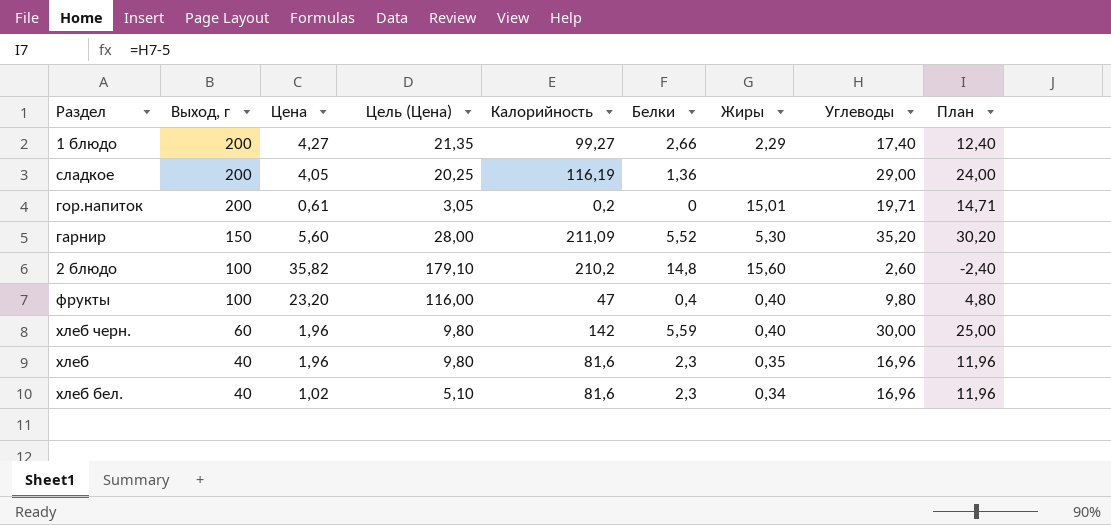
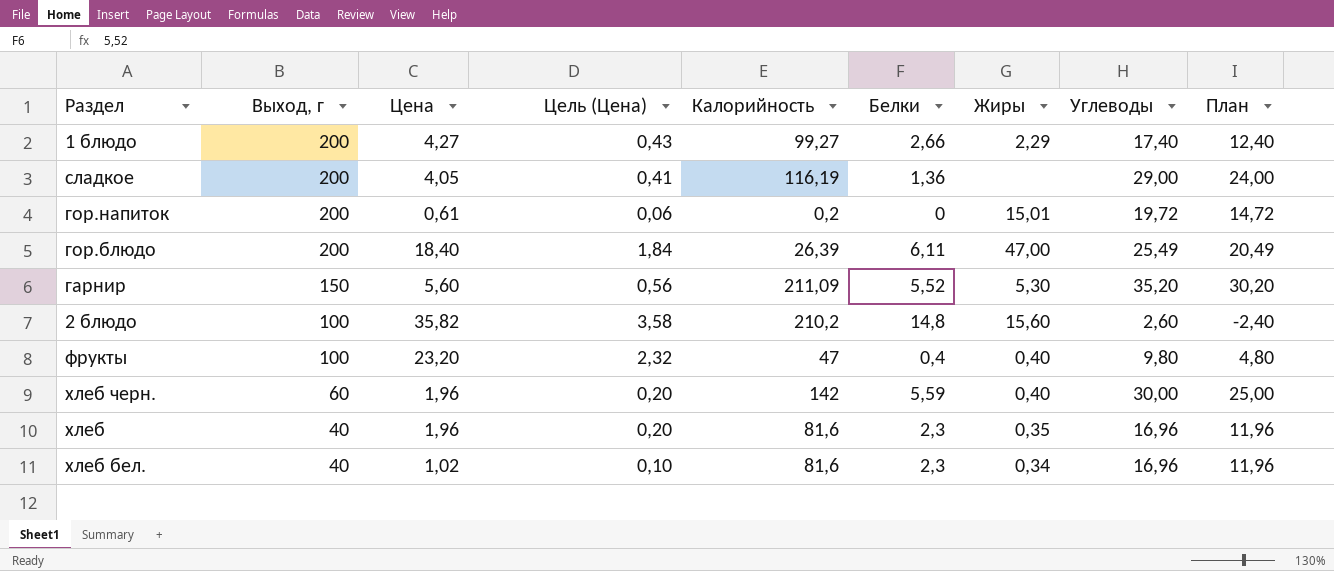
column Цель (Цена) | formula: [Цена] * 5 -> [Цена] * 0,1
гор.напиток | Углеводы: 19,71 -> 19,72
гор.напиток | План: 14,71 -> 14,72
row гор.блюдо: none -> 200 | 18,40 | 1,84 | 26,39 | 6,11 | 47,00 | 25,49 | 20,49

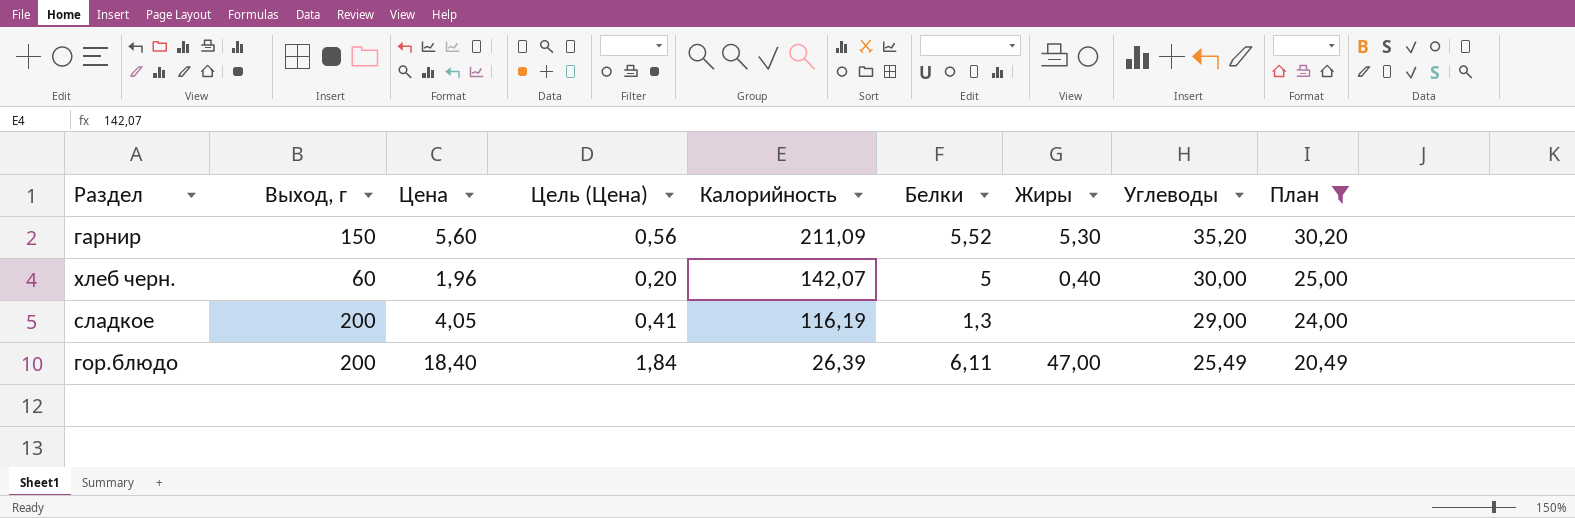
filter: none -> План >= 20,49
row order: Выход, г descending -> Калорийность descending
хлеб черн. | Калорийность: 142 -> 142,07
хлеб черн. | Белки: 5,59 -> 5
сладкое | Белки: 1,36 -> 1,3

